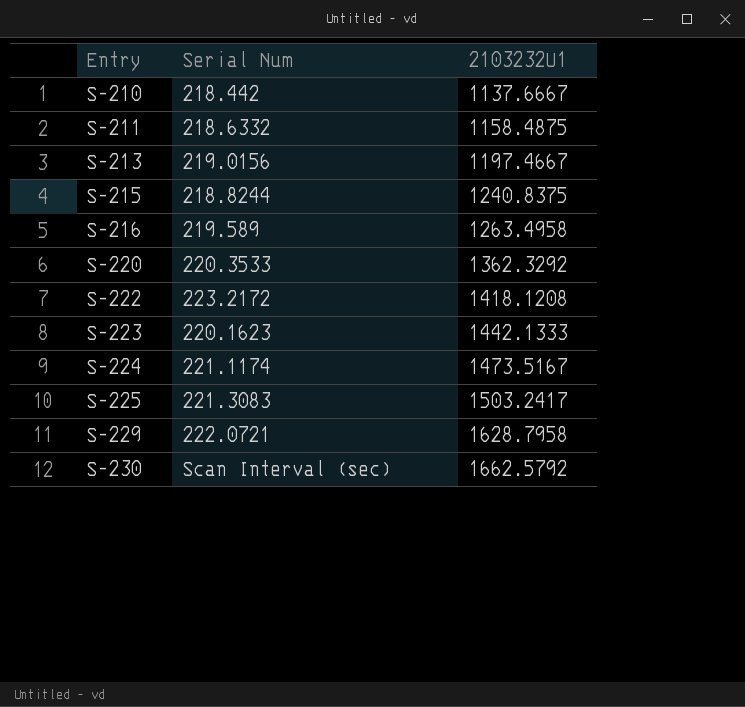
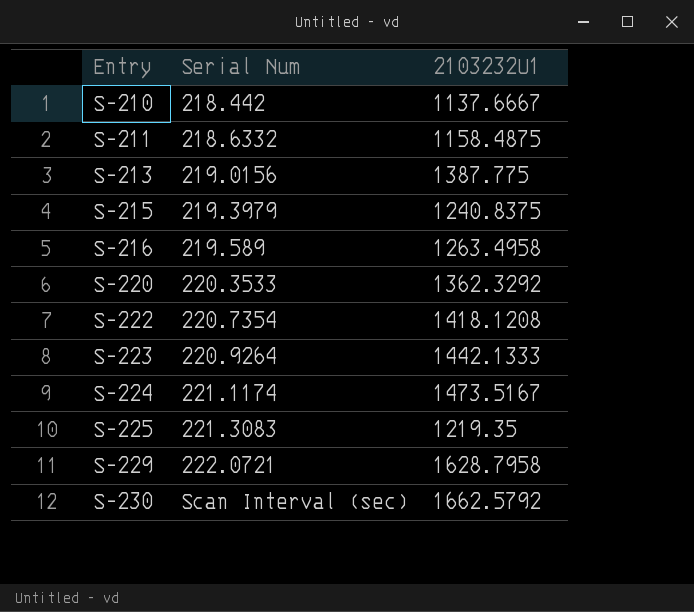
S-213 | 2103232U1: 1197.4667 -> 1387.775
S-215 | Serial Num: 218.8244 -> 219.3979
S-222 | Serial Num: 223.2172 -> 220.7354
S-223 | Serial Num: 220.1623 -> 220.9264
S-225 | 2103232U1: 1503.2417 -> 1219.35

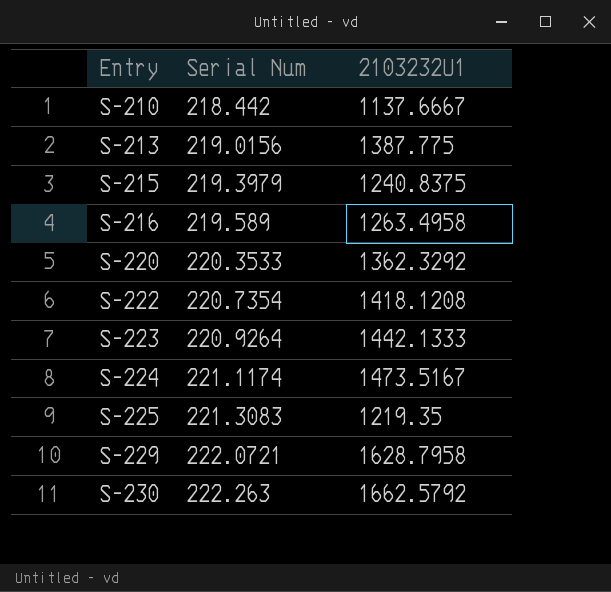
row S-211: 218.6332 | 1158.4875 -> none
S-230 | Serial Num: Scan Interval (sec) -> 222.263

